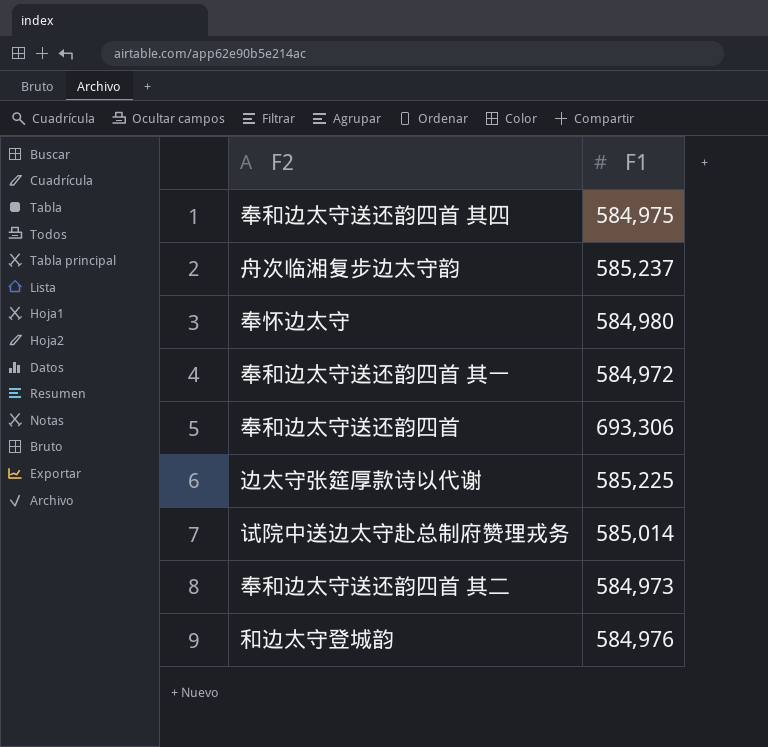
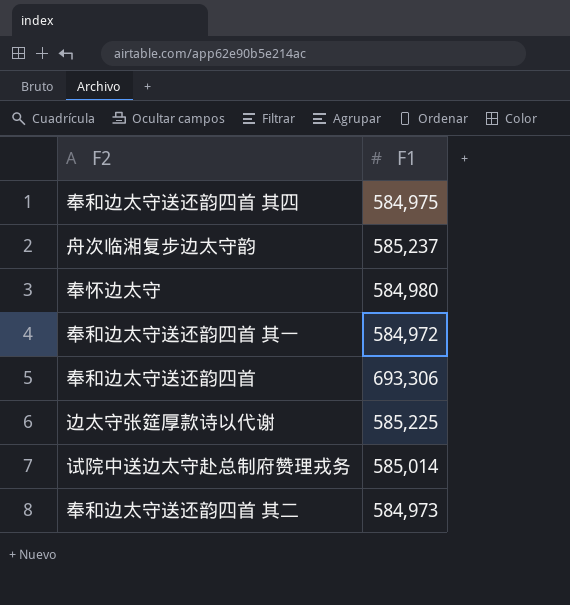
row 和边太守登城韵: 584,976 -> none

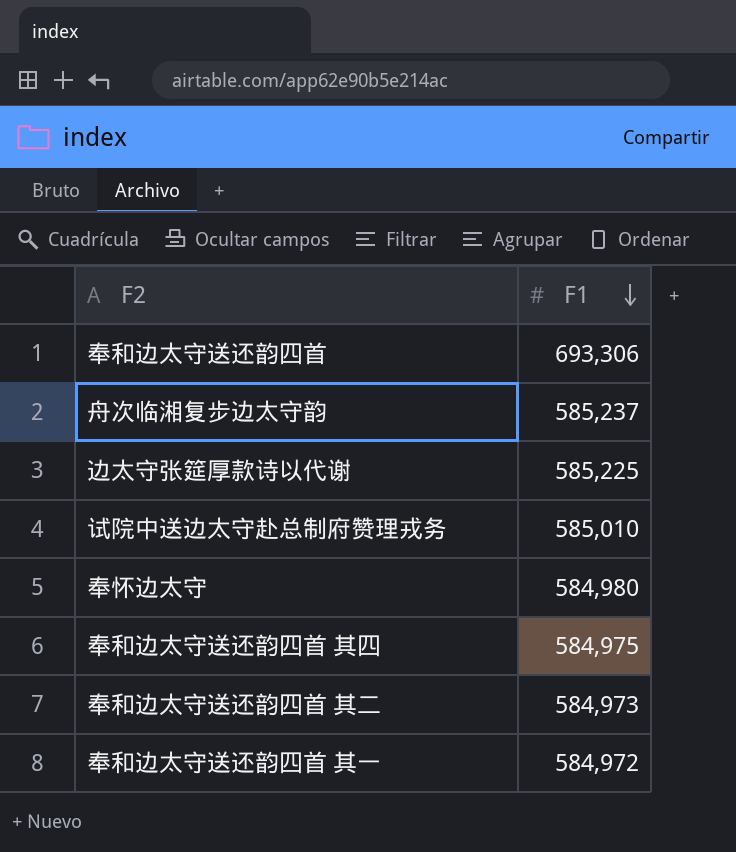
row order: none -> F1 descending
试院中送边太守赴总制府赞理戎务 | F1: 585,014 -> 585,010

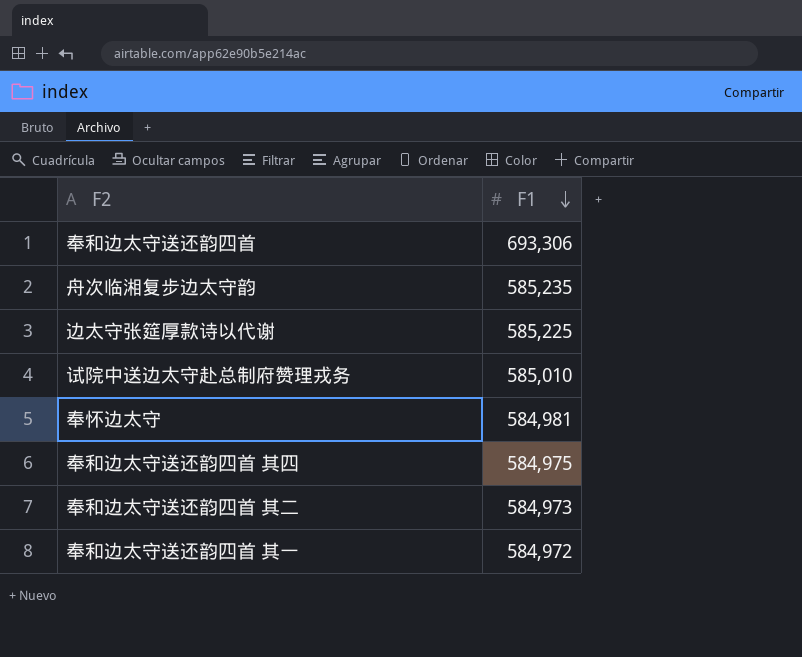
舟次临湘复步边太守韵 | F1: 585,237 -> 585,235
奉怀边太守 | F1: 584,980 -> 584,981

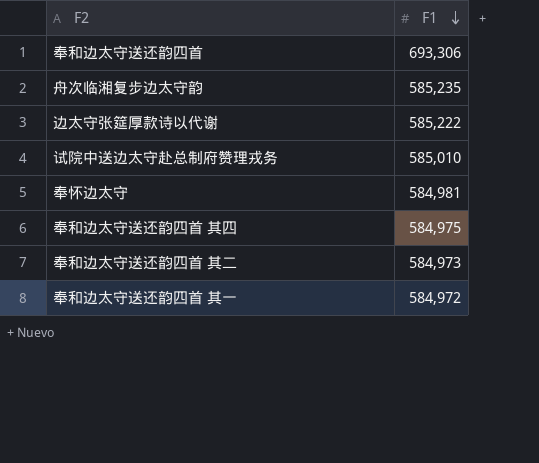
边太守张筵厚款诗以代谢 | F1: 585,225 -> 585,222

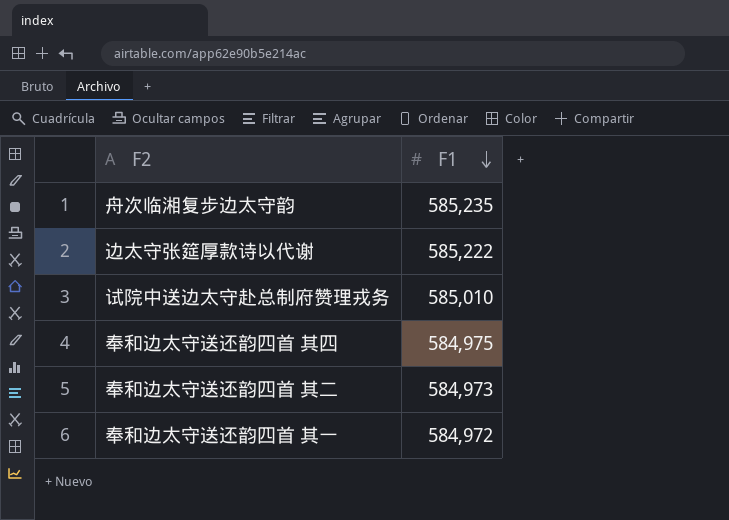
row 奉和边太守送还韵四首: 693,306 -> none
row 奉怀边太守: 584,981 -> none

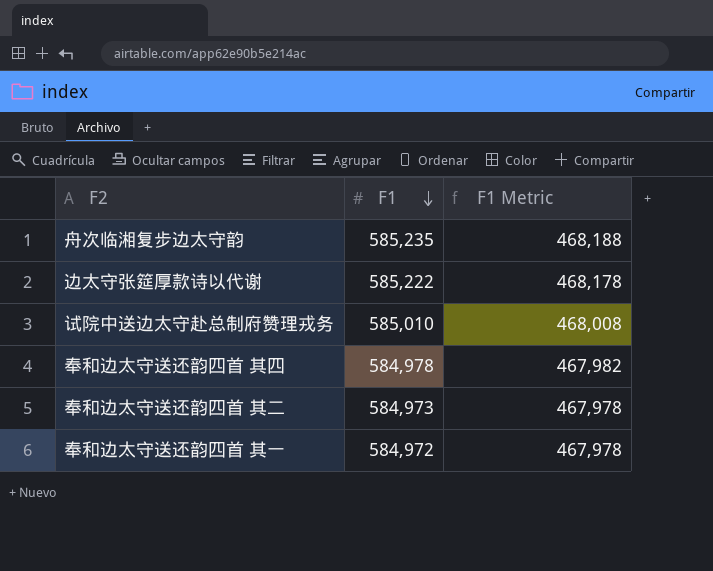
column F1 Metric | formula: none -> [F1] * 0.8
奉和边太守送还韵四首 其四 | F1: 584,975 -> 584,978

